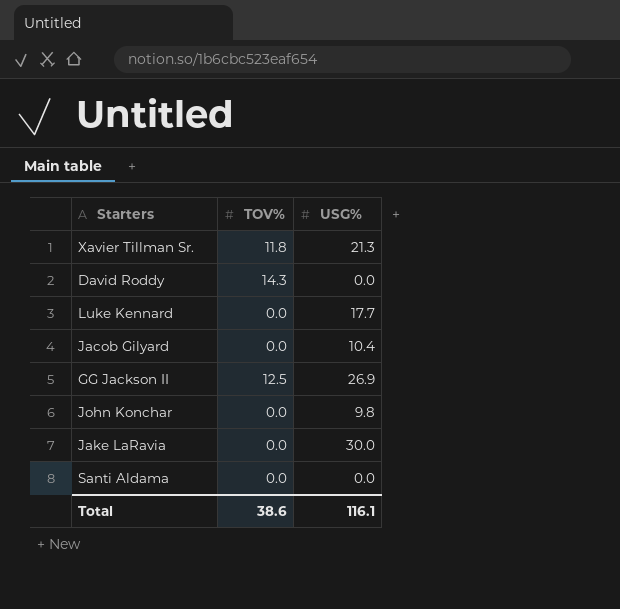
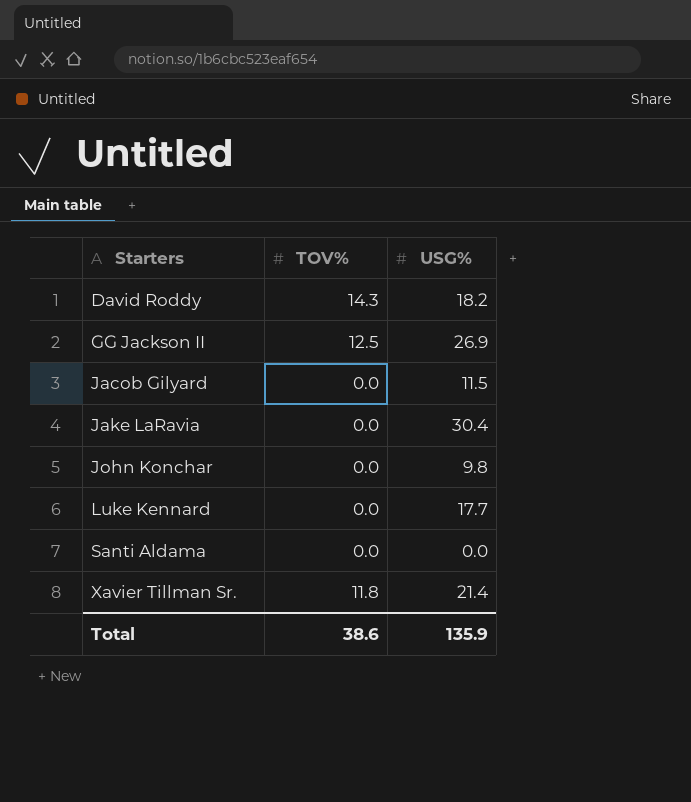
row order: none -> Starters ascending
David Roddy | USG%: 0.0 -> 18.2
Jacob Gilyard | USG%: 10.4 -> 11.5
Jake LaRavia | USG%: 30.0 -> 30.4
Xavier Tillman Sr. | USG%: 21.3 -> 21.4
Total | USG%: 116.1 -> 135.9

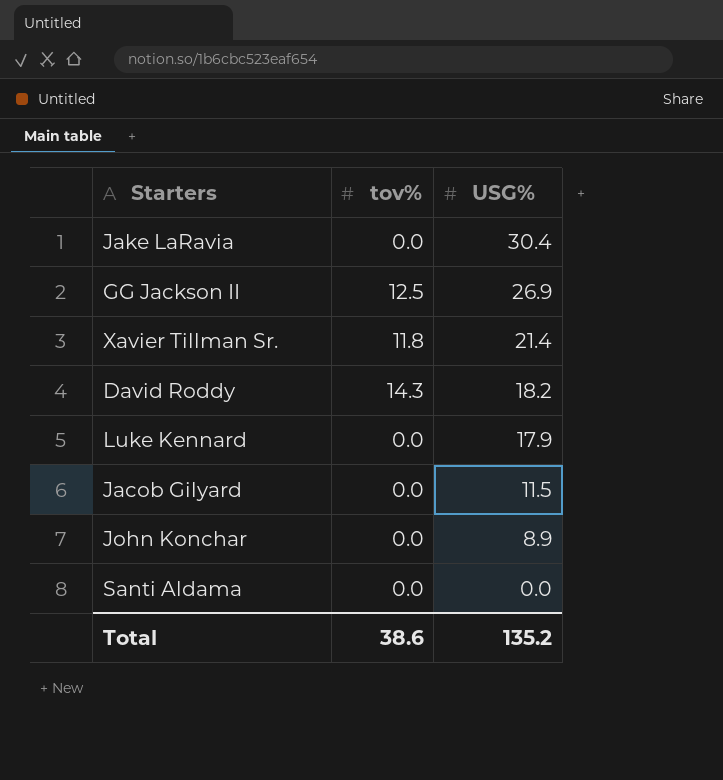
row order: Starters ascending -> USG% descending
column name: TOV% -> tov%
Luke Kennard | USG%: 17.7 -> 17.9
John Konchar | USG%: 9.8 -> 8.9
Total | USG%: 135.9 -> 135.2

